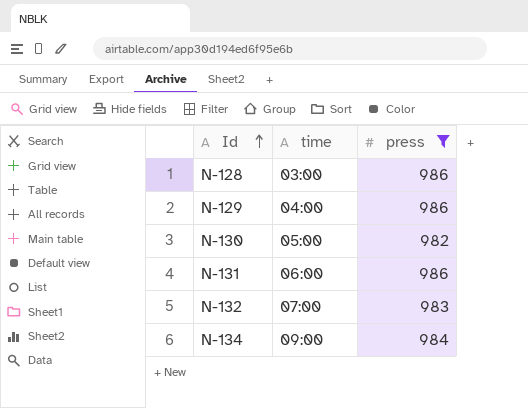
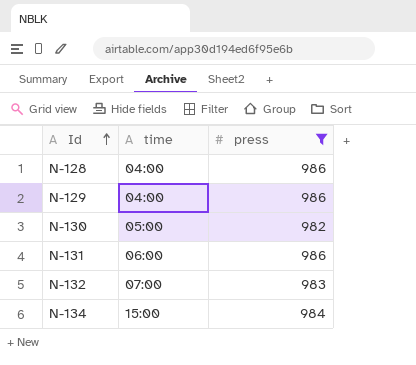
N-128 | time: 03:00 -> 04:00
N-134 | time: 09:00 -> 15:00

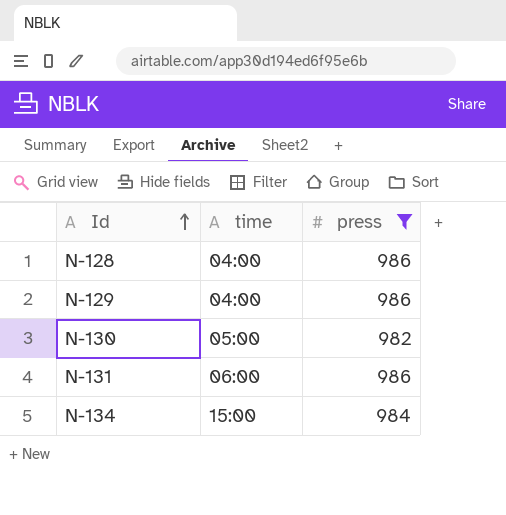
row N-132: 07:00 | 983 -> none

